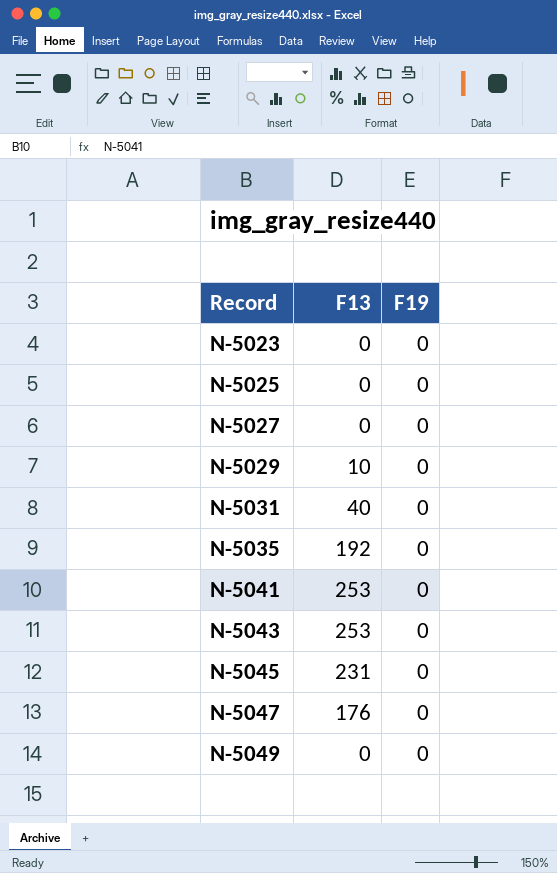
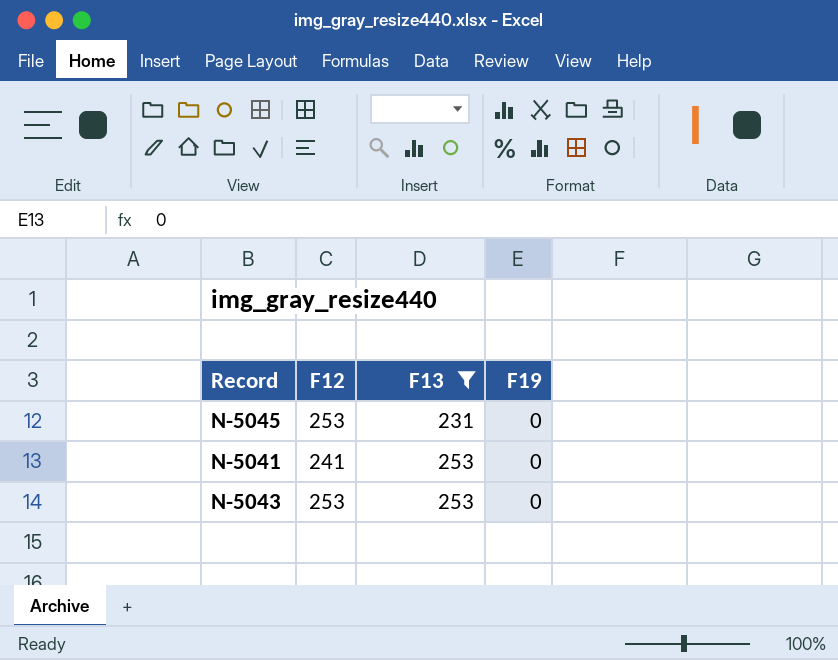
filter: none -> F13 >= 231
row order: Record ascending -> F13 ascending
column F12 | position: none -> 2

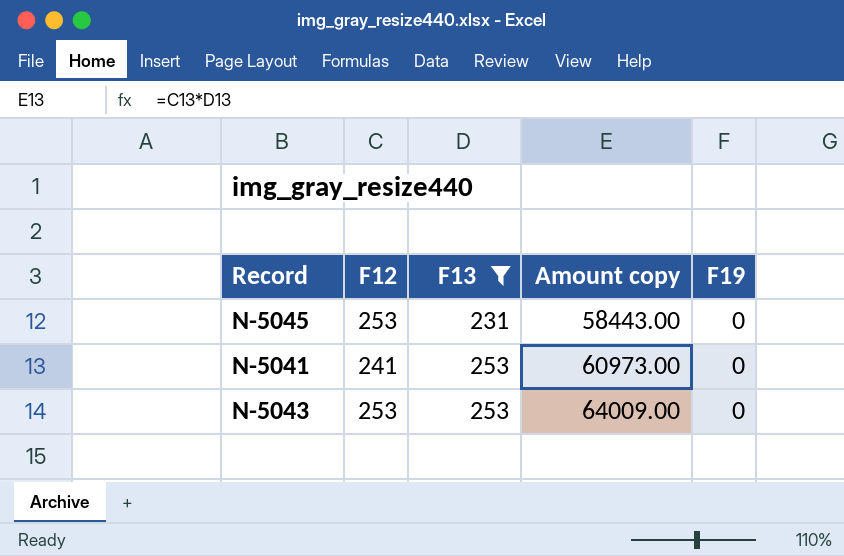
column Amount copy | formula: none -> [F12] * [F13]

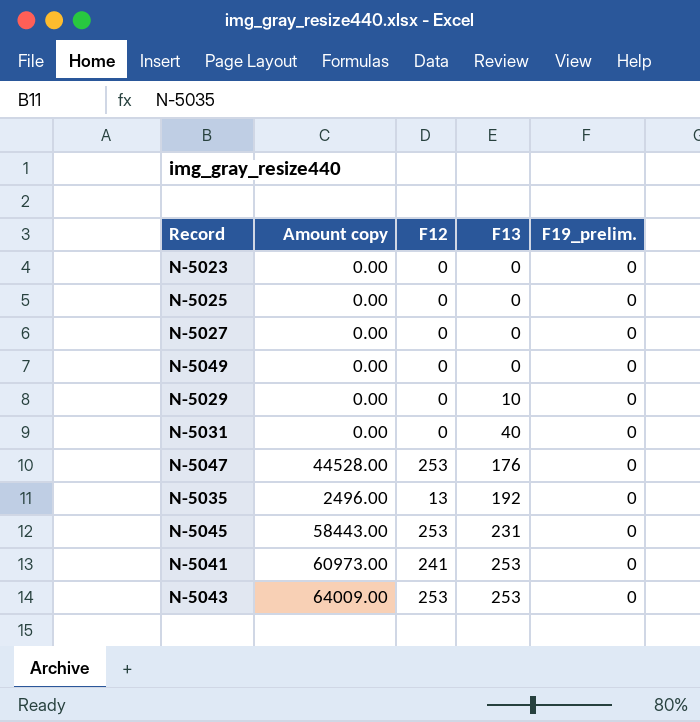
filter: F13 >= 231 -> none
column Amount copy | position: 4 -> 2
column name: F19 -> F19_prelim.

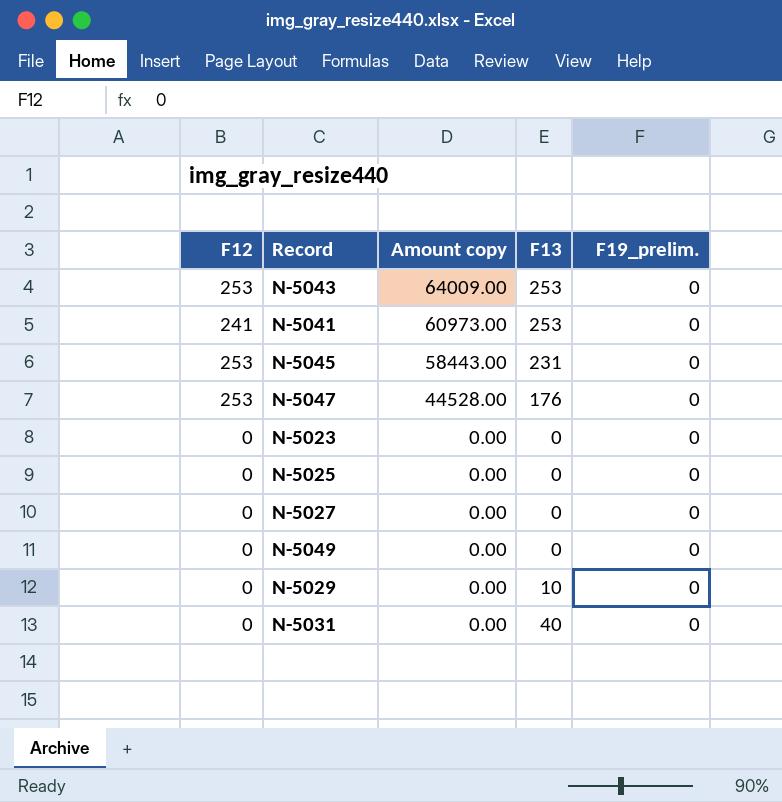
row order: F13 ascending -> Amount copy descending
column F12 | position: 3 -> 1
row N-5035: 2496.00 | 13 | 192 | 0 -> none

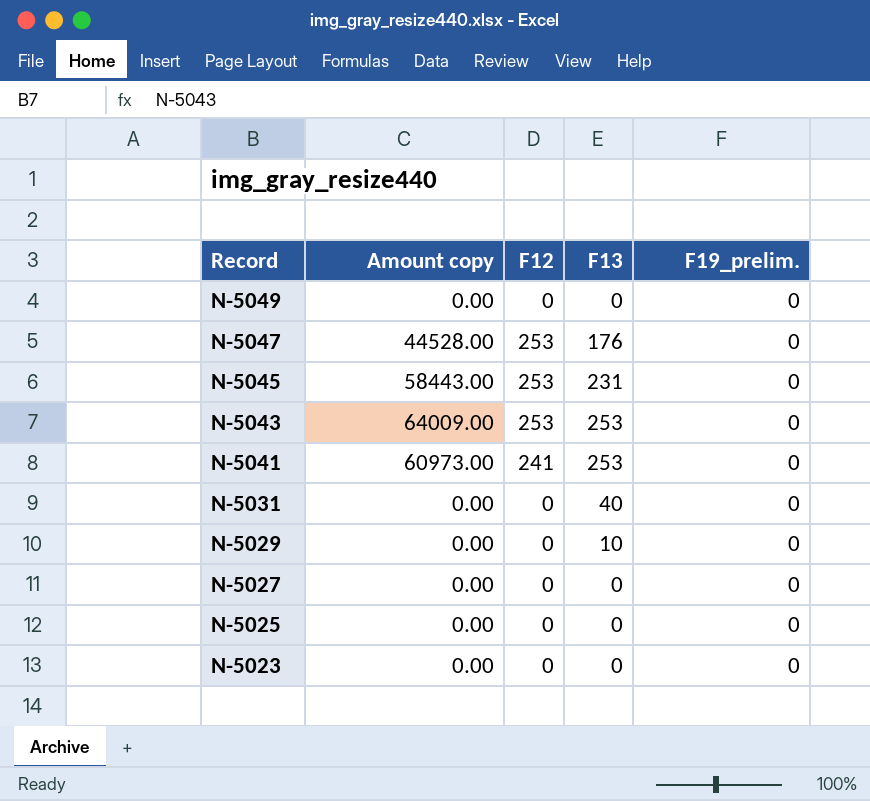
row order: Amount copy descending -> Record descending
column F12 | position: 1 -> 3

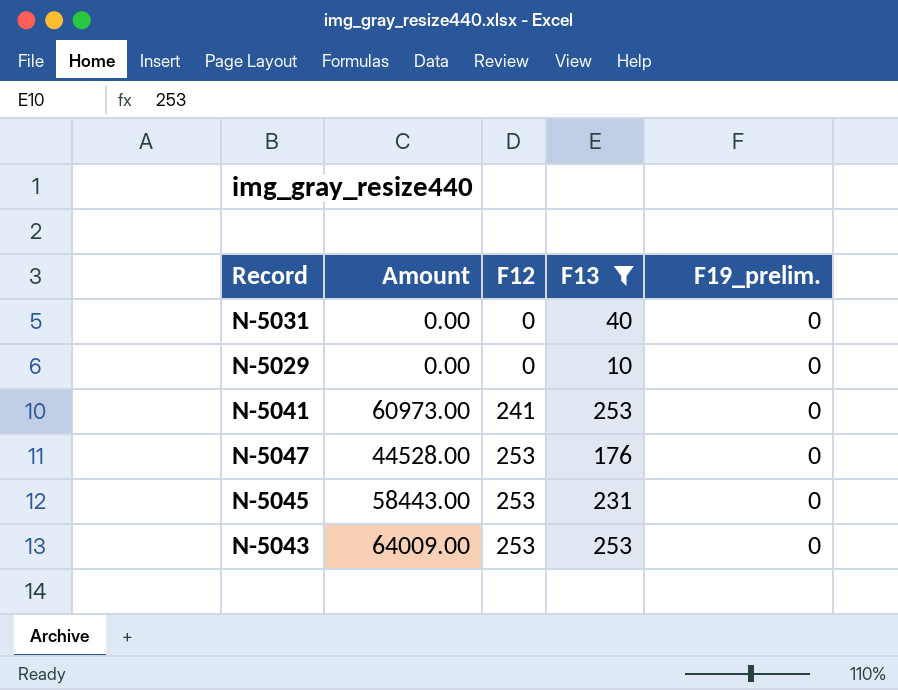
filter: none -> F13 != 0
row order: Record descending -> F12 ascending
column name: Amount copy -> Amount

